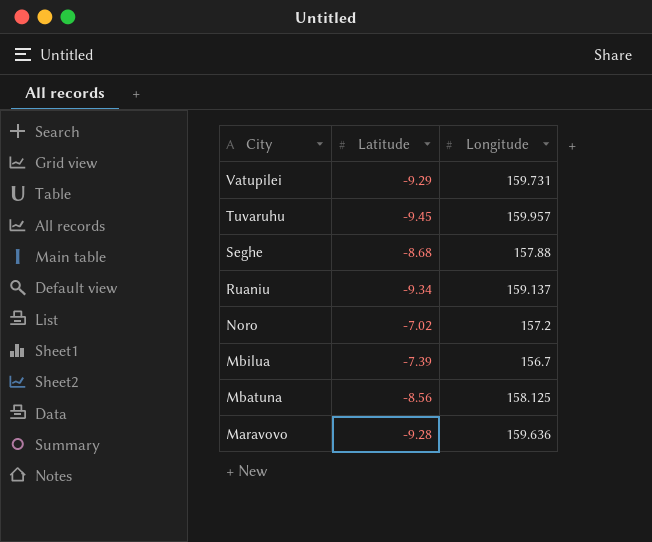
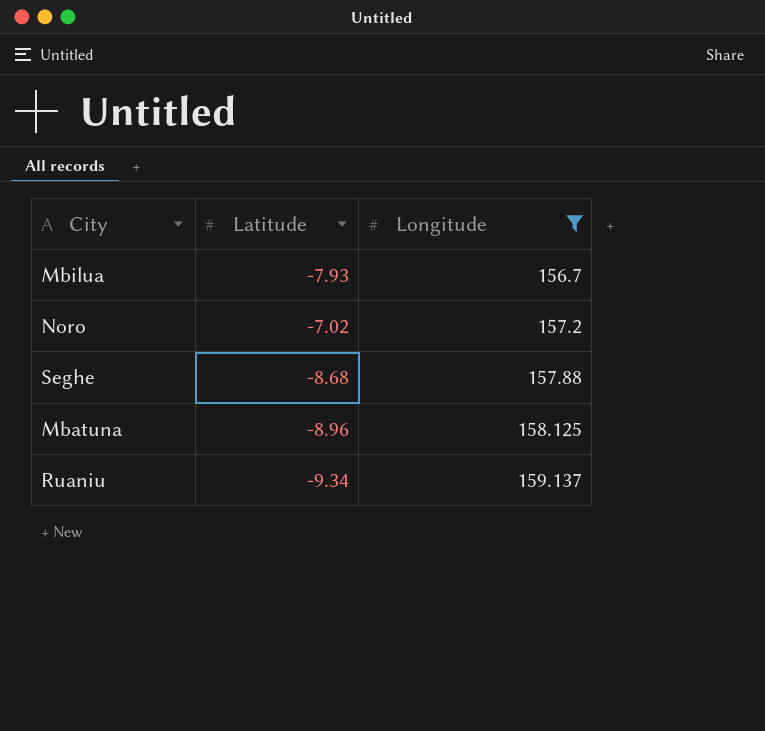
filter: none -> Longitude <= 159.137
row order: City descending -> Longitude ascending
Mbilua | Latitude: -7.39 -> -7.93
Mbatuna | Latitude: -8.56 -> -8.96

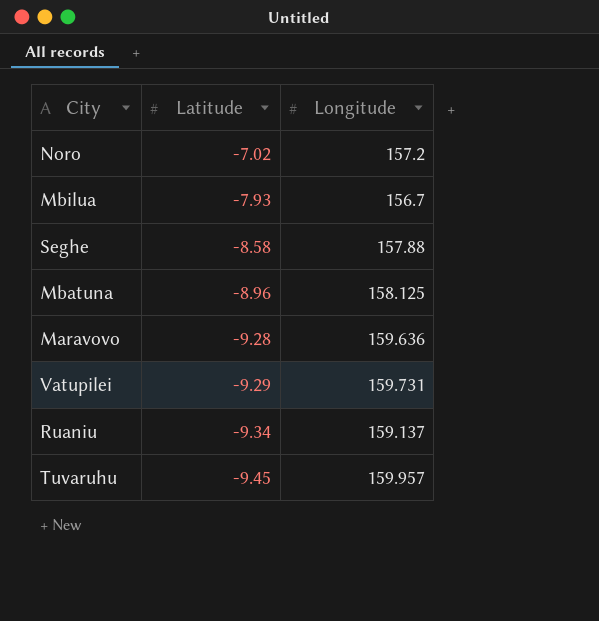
filter: Longitude <= 159.137 -> none
row order: Longitude ascending -> Latitude descending
Seghe | Latitude: -8.68 -> -8.58

